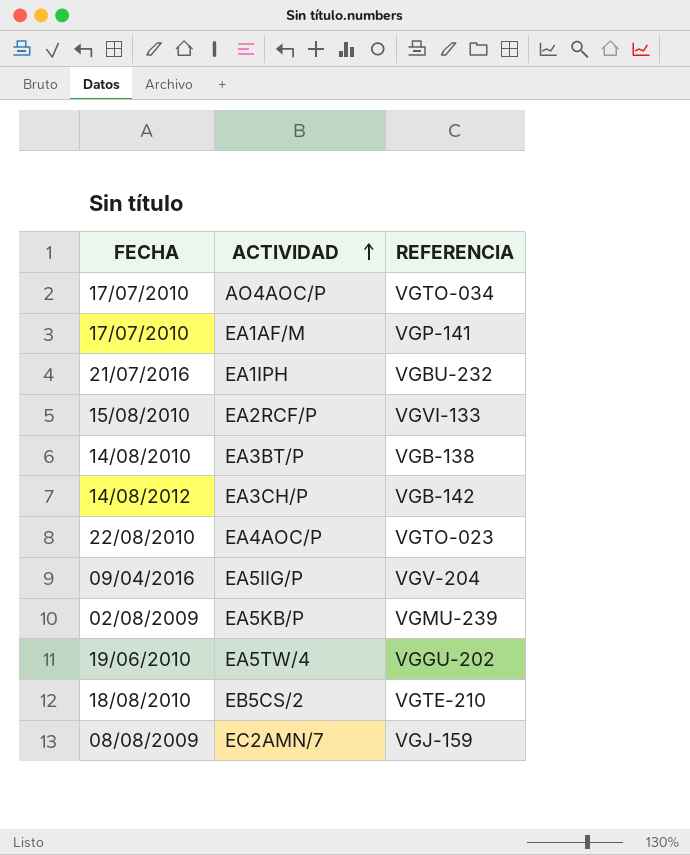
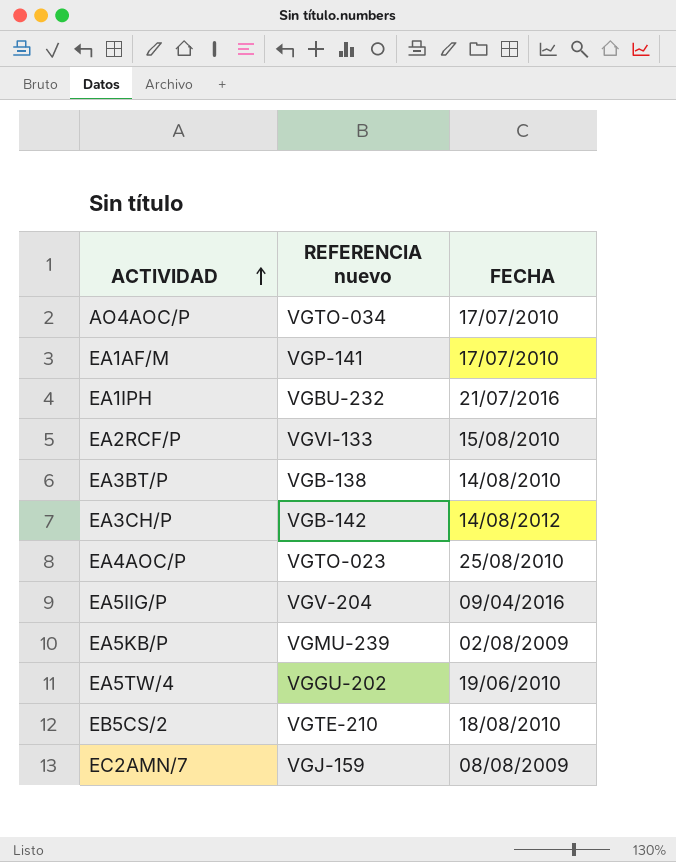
column name: REFERENCIA -> REFERENCIA nuevo
column FECHA | position: 1 -> 3
EA4AOC/P | FECHA: 22/08/2010 -> 25/08/2010

